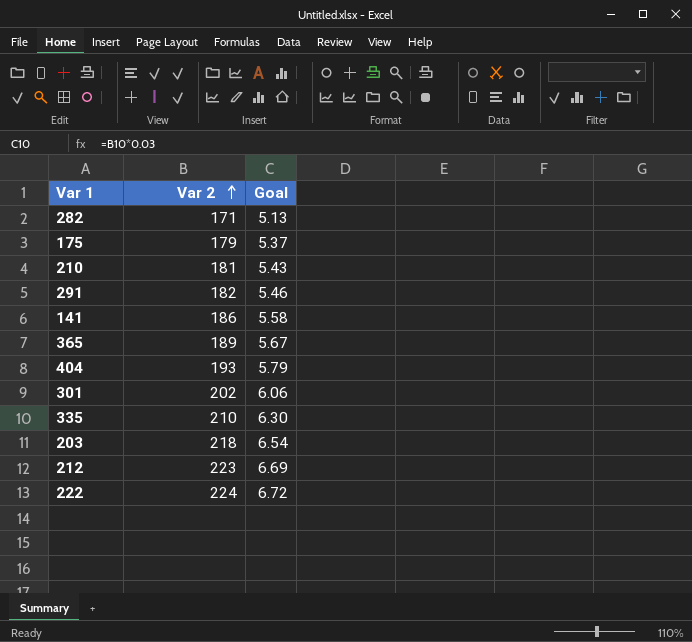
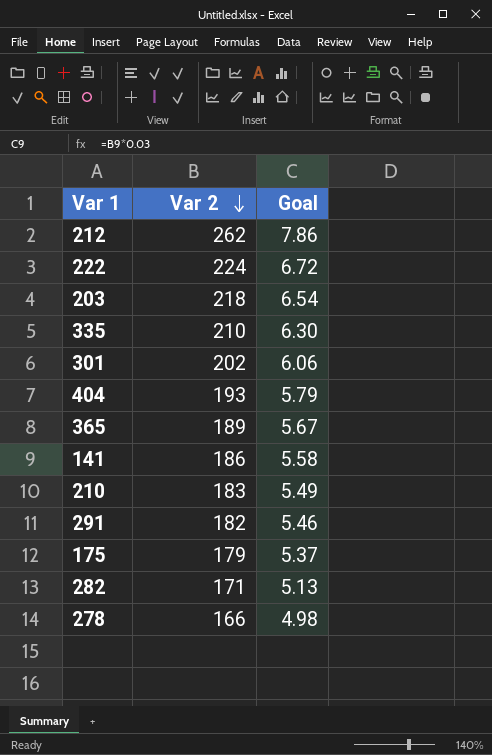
row order: Var 2 ascending -> Var 2 descending
212 | Var 2: 223 -> 262
212 | Goal: 6.69 -> 7.86
210 | Var 2: 181 -> 183
210 | Goal: 5.43 -> 5.49
row 278: none -> 166 | 4.98

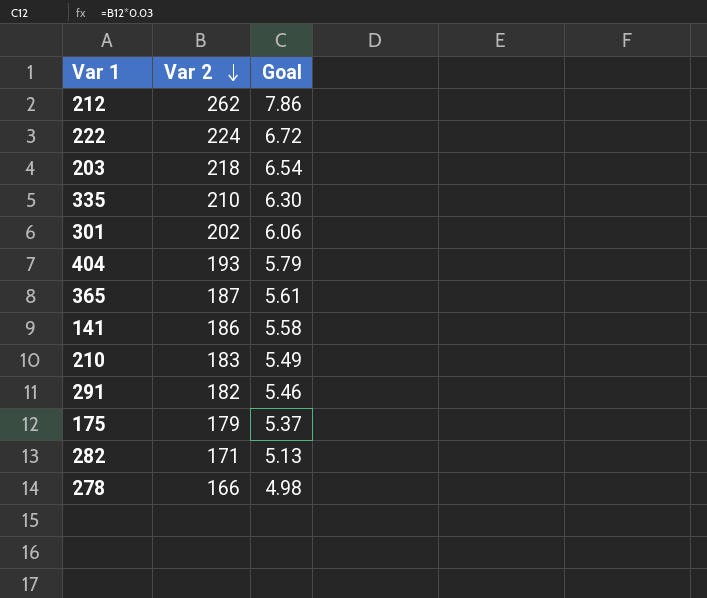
365 | Var 2: 189 -> 187
365 | Goal: 5.67 -> 5.61

